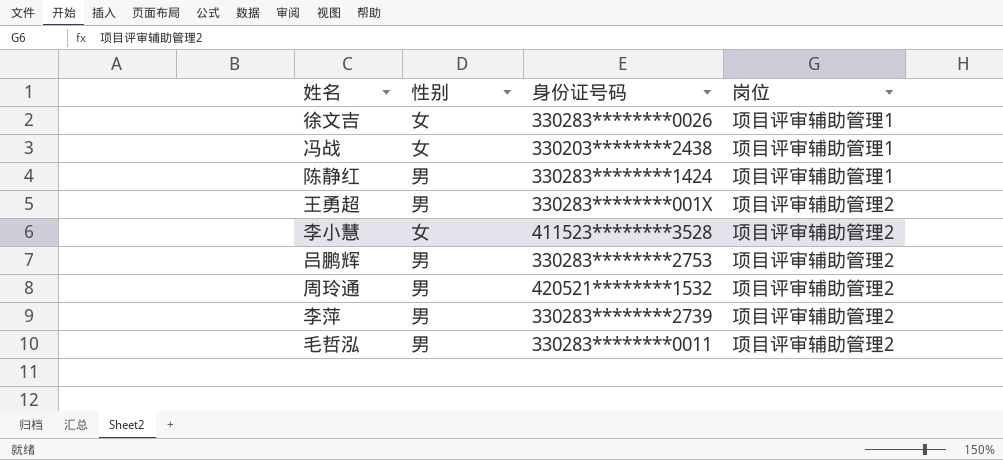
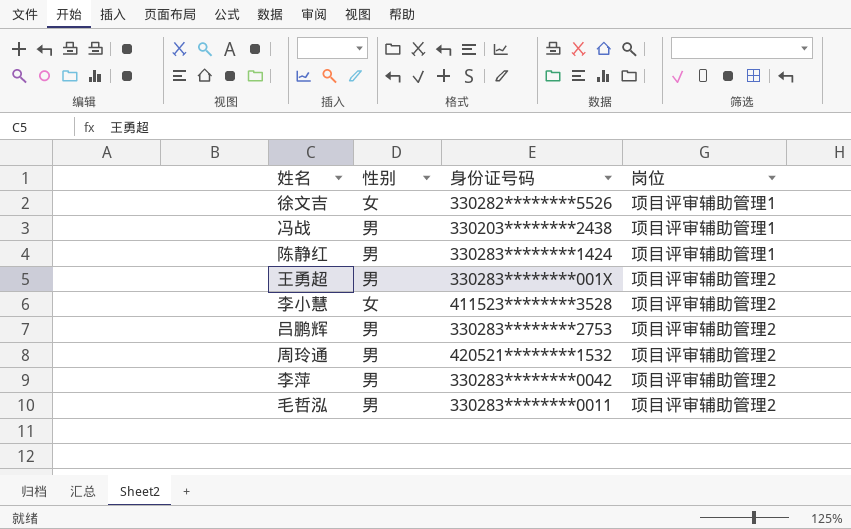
徐文吉 | 身份证号码: 330283********0026 -> 330282********5526
冯战 | 性别: 女 -> 男
李萍 | 身份证号码: 330283********2739 -> 330283********0042

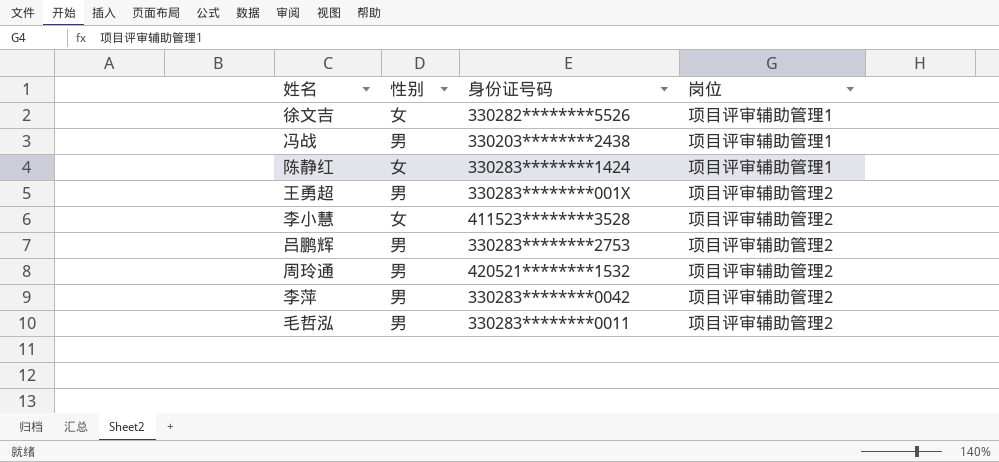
陈静红 | 性别: 男 -> 女

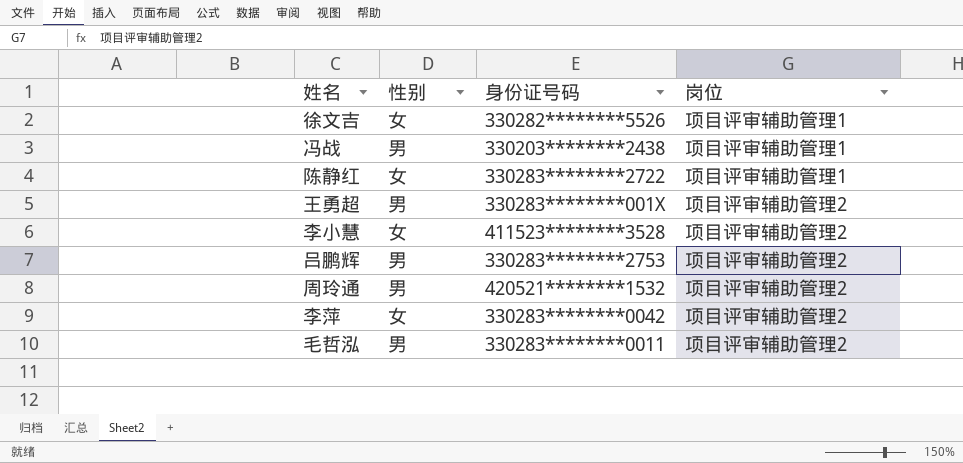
陈静红 | 身份证号码: 330283********1424 -> 330283********2722
李萍 | 性别: 男 -> 女

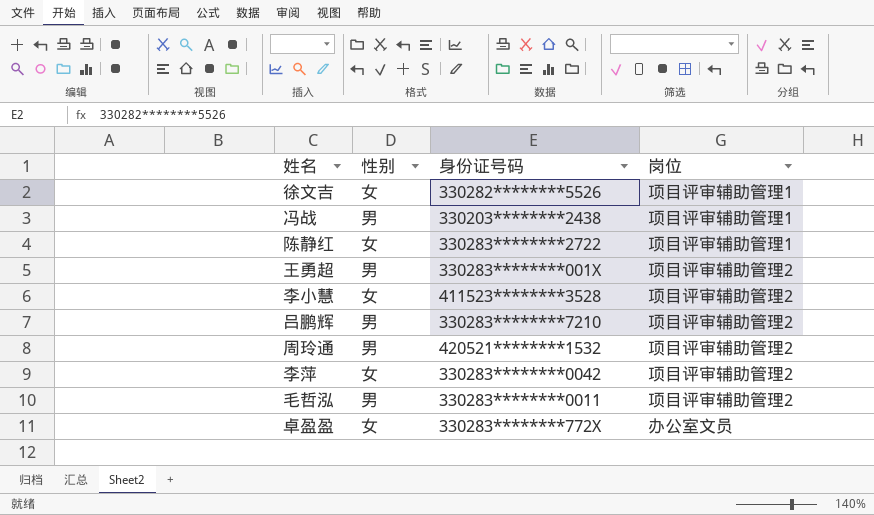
吕鹏辉 | 身份证号码: 330283********2753 -> 330283********7210
row 卓盈盈: none -> 女 | 330283********772X | 办公室文员

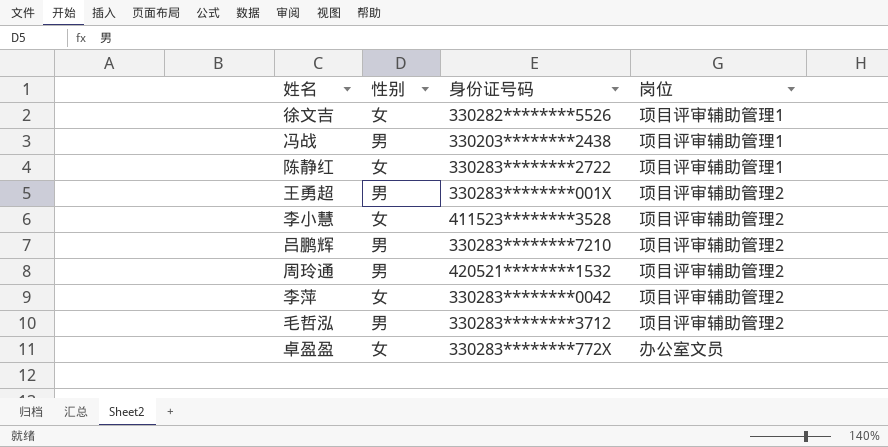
毛哲泓 | 身份证号码: 330283********0011 -> 330283********3712

